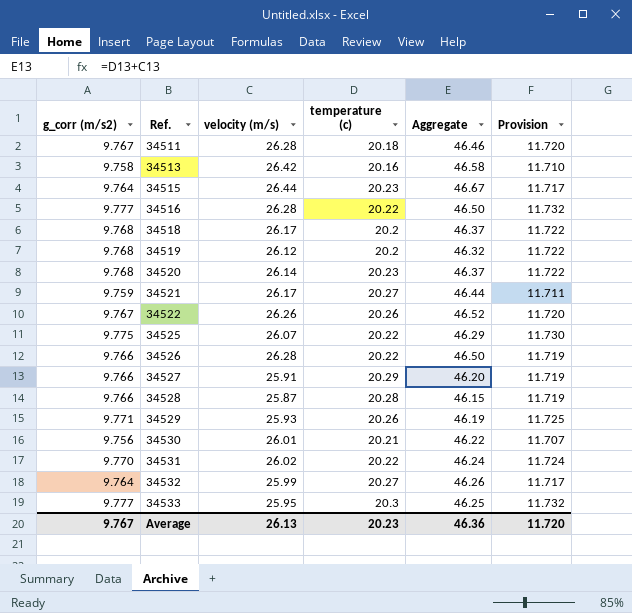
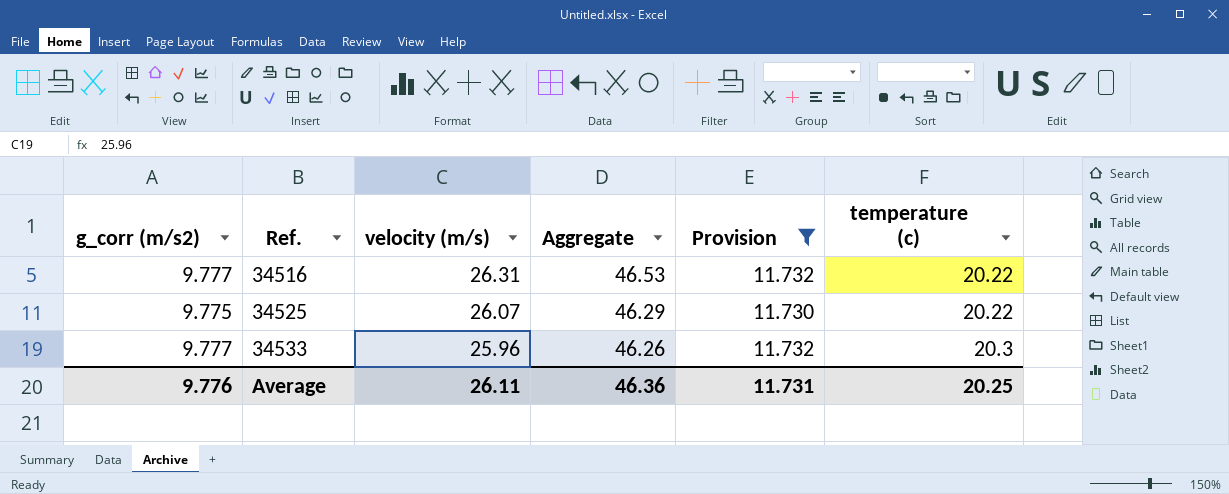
filter: none -> Provision >= 11.730
column temperature (c) | position: 4 -> 6
34516 | velocity (m/s): 26.28 -> 26.31
34516 | Aggregate: 46.50 -> 46.53
34533 | velocity (m/s): 25.95 -> 25.96
34533 | Aggregate: 46.25 -> 46.26
Average | g_corr (m/s2): 9.767 -> 9.776
Average | velocity (m/s): 26.13 -> 26.11
Average | Provision: 11.720 -> 11.731
Average | temperature (c): 20.23 -> 20.25

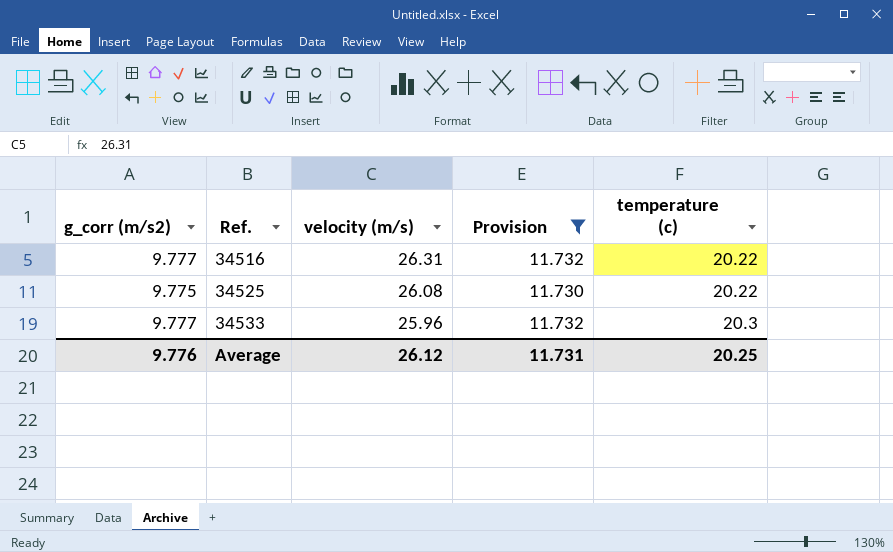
column Aggregate | formula: [velocity (m/s)] + [temperature (c)] -> none
34525 | velocity (m/s): 26.07 -> 26.08
Average | velocity (m/s): 26.11 -> 26.12

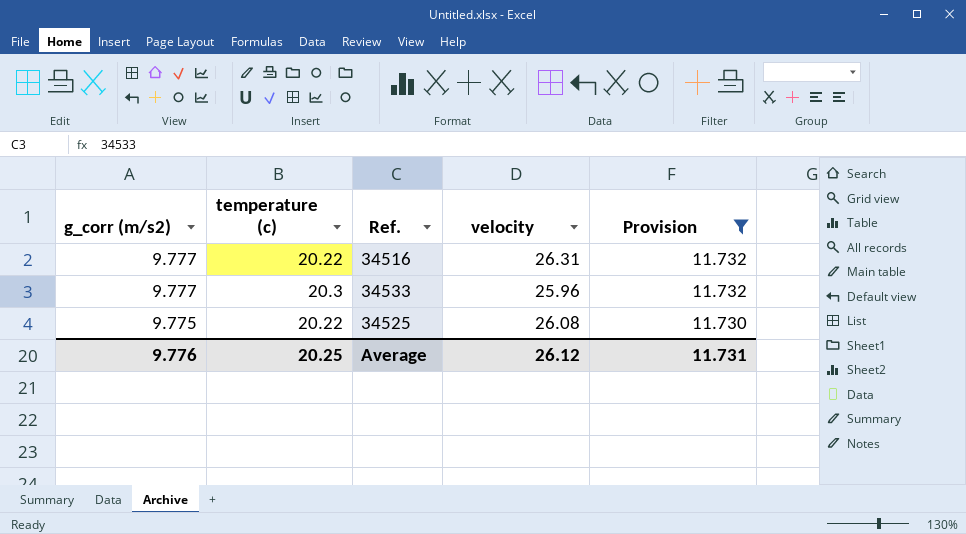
row order: Ref. ascending -> g_corr (m/s2) descending
column temperature (c) | position: 5 -> 2
column name: velocity (m/s) -> velocity

